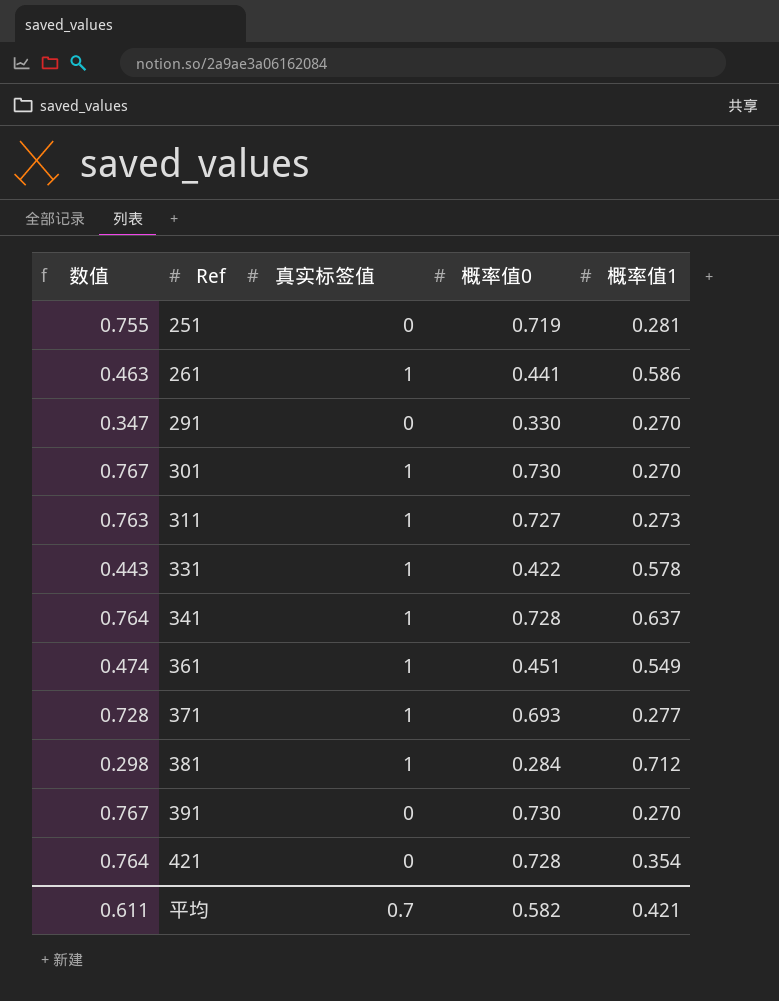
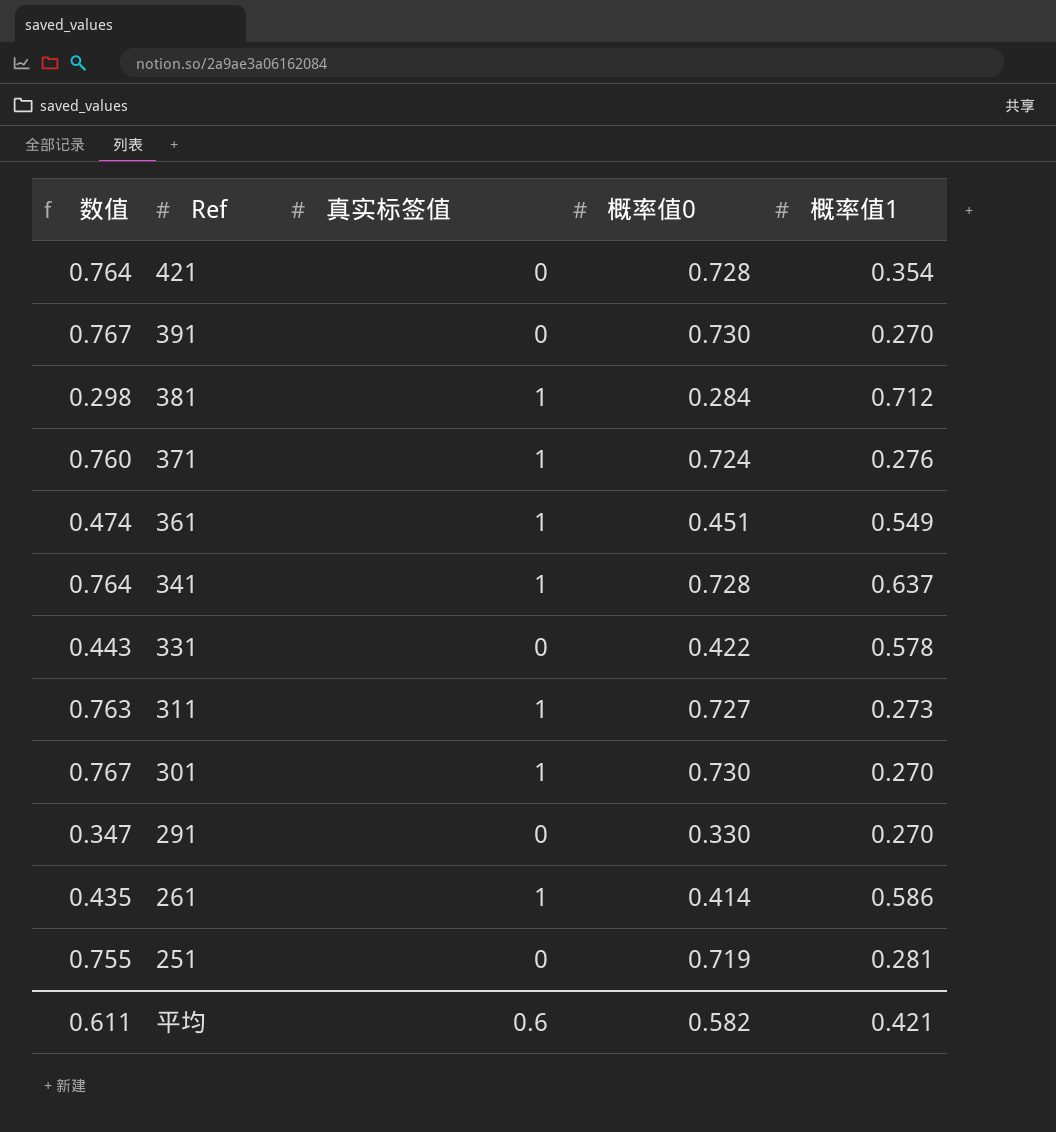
row order: Ref ascending -> Ref descending
371 | 数值: 0.728 -> 0.760
371 | 概率值0: 0.693 -> 0.724
371 | 概率值1: 0.277 -> 0.276
331 | 真实标签值: 1 -> 0
261 | 数值: 0.463 -> 0.435
261 | 概率值0: 0.441 -> 0.414
平均 | 真实标签值: 0.7 -> 0.6

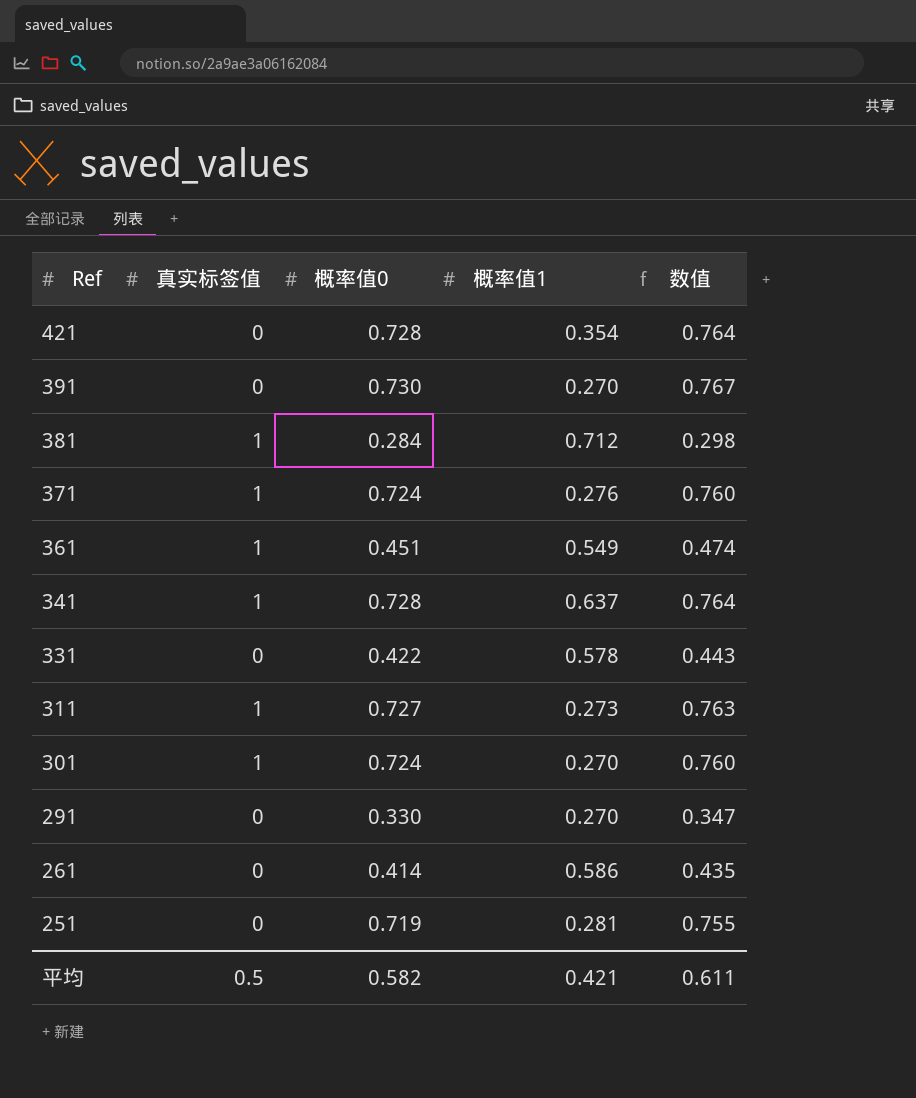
column 数值 | position: 1 -> 5
301 | 概率值0: 0.730 -> 0.724
301 | 数值: 0.767 -> 0.760
261 | 真实标签值: 1 -> 0
平均 | 真实标签值: 0.6 -> 0.5

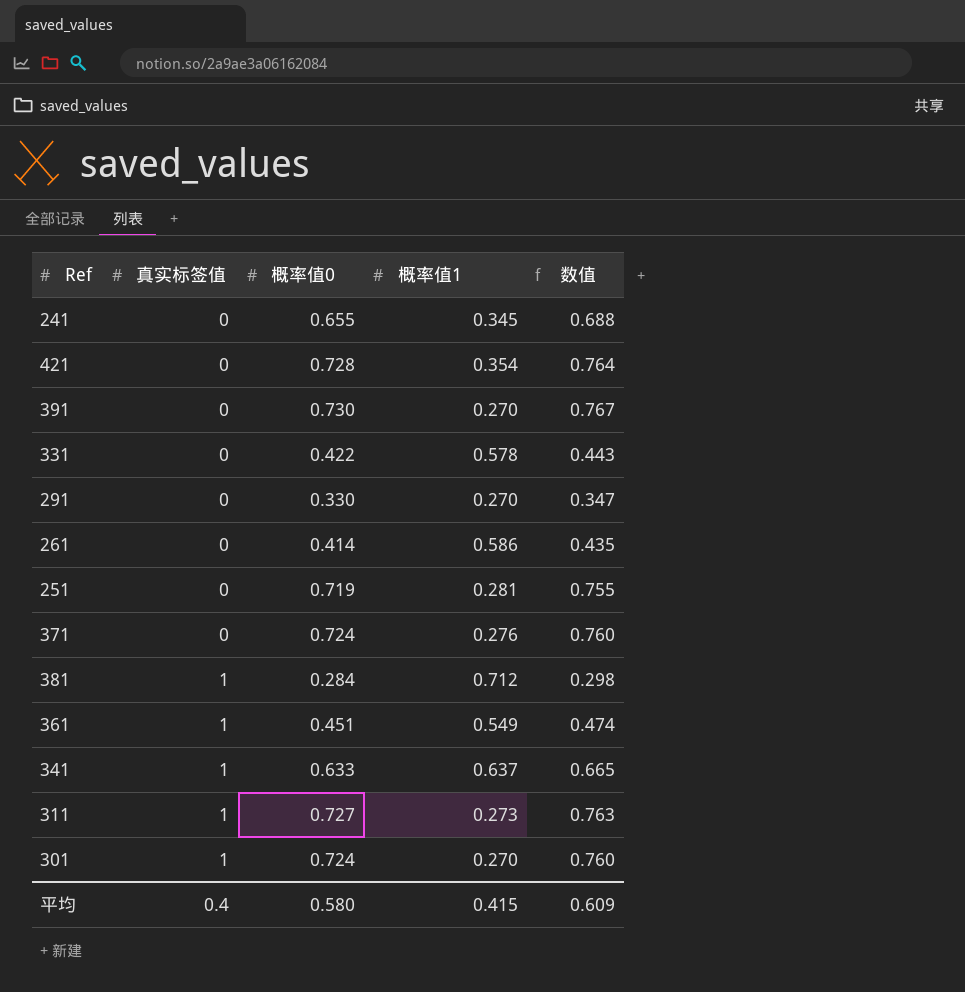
row order: Ref descending -> 真实标签值 ascending
row 241: none -> 0 | 0.655 | 0.345 | 0.688
371 | 真实标签值: 1 -> 0
341 | 概率值0: 0.728 -> 0.633
341 | 数值: 0.764 -> 0.665
平均 | 真实标签值: 0.5 -> 0.4
平均 | 概率值0: 0.582 -> 0.580
平均 | 概率值1: 0.421 -> 0.415
平均 | 数值: 0.611 -> 0.609

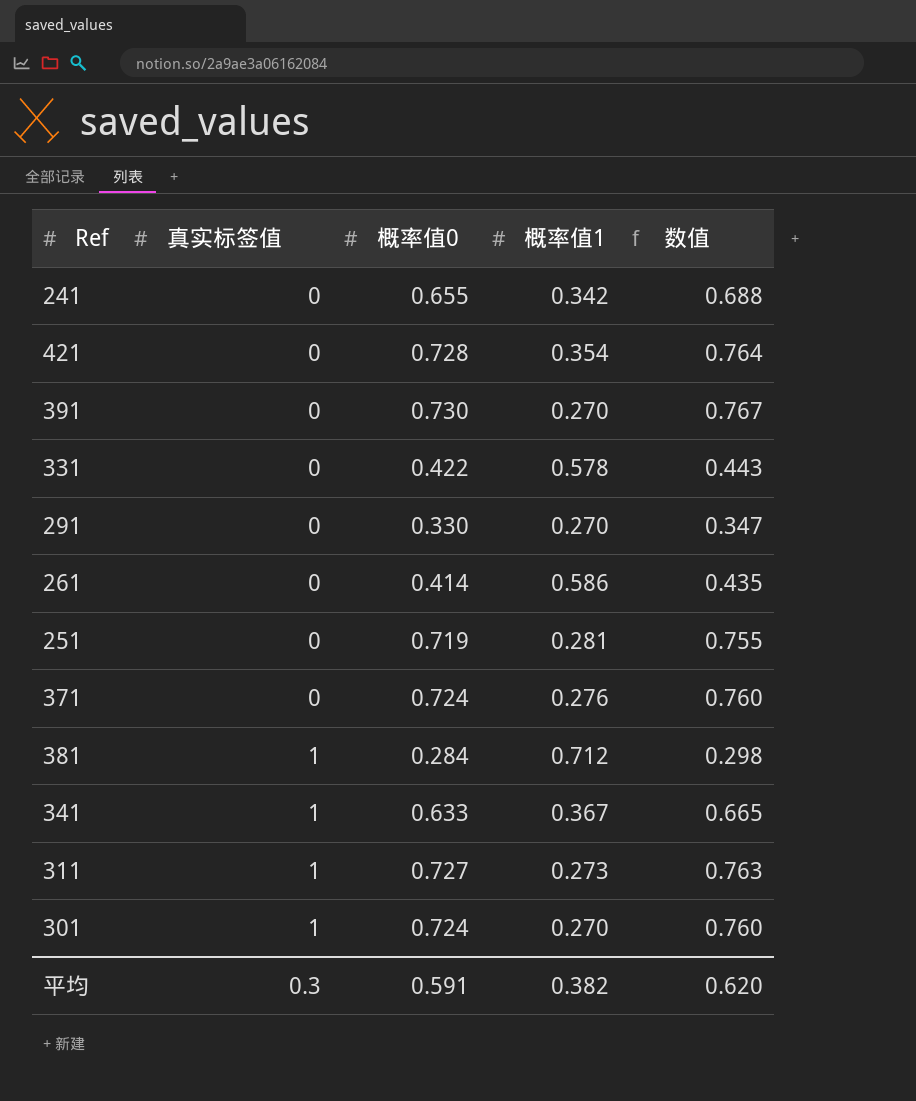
row 361: 1 | 0.451 | 0.549 | 0.474 -> none
241 | 概率值1: 0.345 -> 0.342
341 | 概率值1: 0.637 -> 0.367
平均 | 真实标签值: 0.4 -> 0.3
平均 | 概率值0: 0.580 -> 0.591
平均 | 概率值1: 0.415 -> 0.382
平均 | 数值: 0.609 -> 0.620

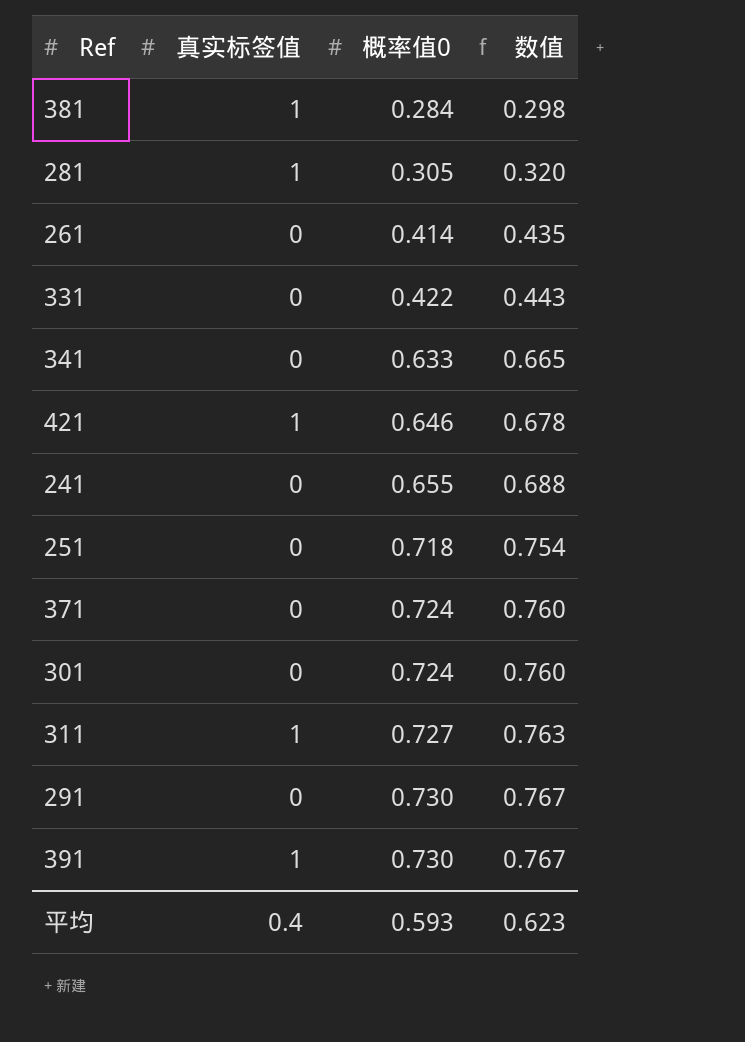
row order: 真实标签值 ascending -> 概率值0 ascending
column 概率值1 | position: 4 -> none
row 281: none -> 1 | 0.305 | 0.320
341 | 真实标签值: 1 -> 0
421 | 真实标签值: 0 -> 1
421 | 概率值0: 0.728 -> 0.646
421 | 数值: 0.764 -> 0.678
251 | 概率值0: 0.719 -> 0.718
251 | 数值: 0.755 -> 0.754
301 | 真实标签值: 1 -> 0
291 | 概率值0: 0.330 -> 0.730
291 | 数值: 0.347 -> 0.767
391 | 真实标签值: 0 -> 1
平均 | 真实标签值: 0.3 -> 0.4
平均 | 概率值0: 0.591 -> 0.593
平均 | 数值: 0.620 -> 0.623

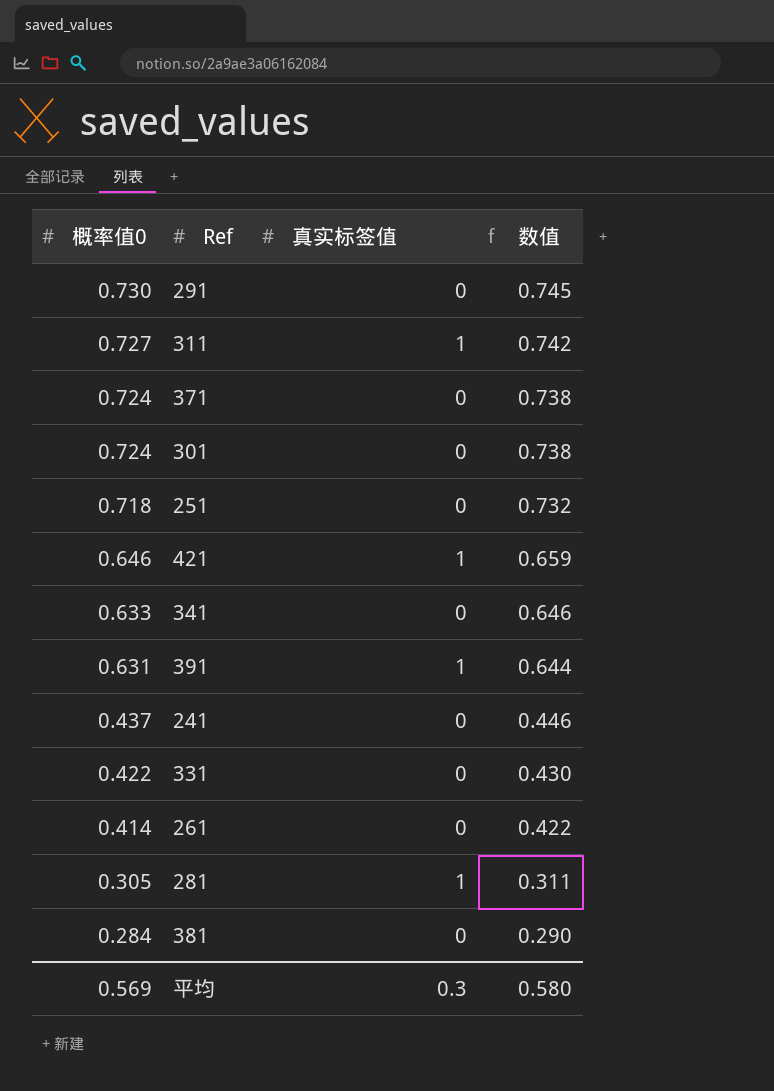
row order: 概率值0 ascending -> 概率值0 descending
column 概率值0 | position: 3 -> 1
column 数值 | formula: [概率值0] * 1.05 -> [概率值0] * 1.02
391 | 概率值0: 0.730 -> 0.631
241 | 概率值0: 0.655 -> 0.437
381 | 真实标签值: 1 -> 0
平均 | 概率值0: 0.593 -> 0.569
平均 | 真实标签值: 0.4 -> 0.3
平均 | 数值: 0.623 -> 0.580

